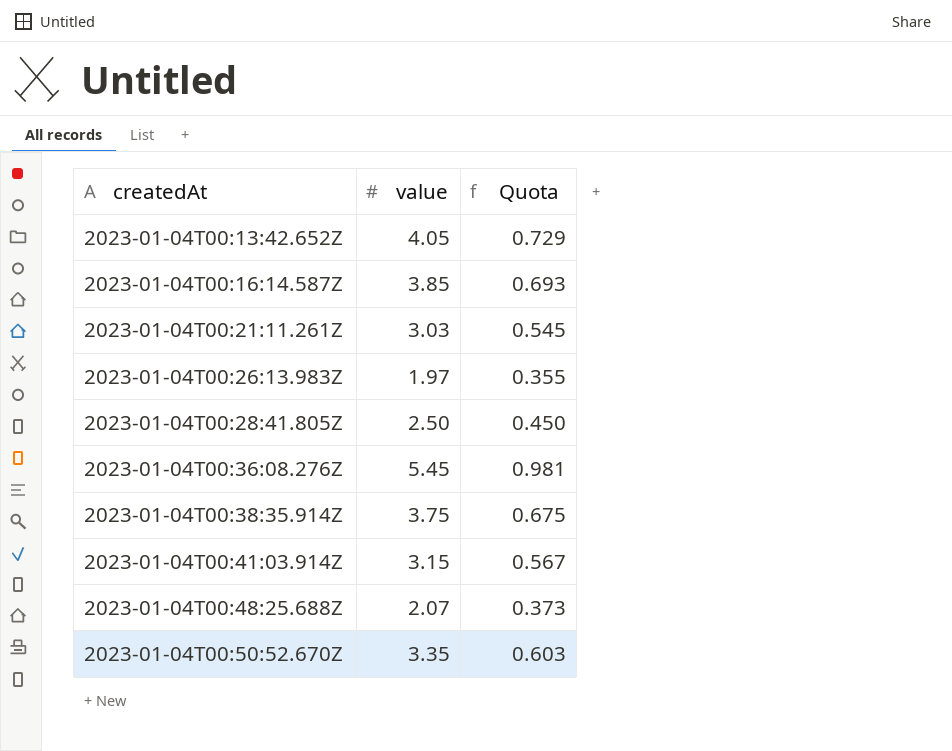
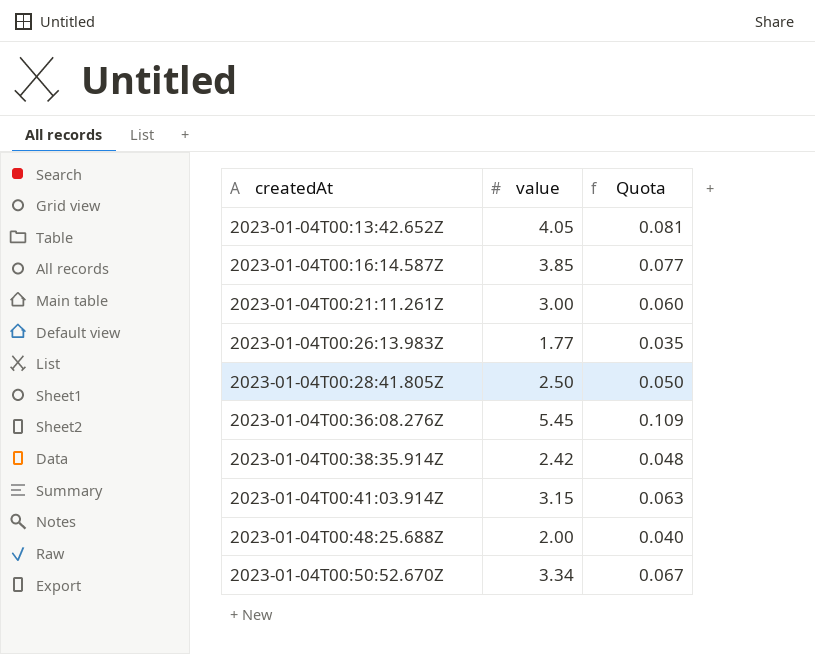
column Quota | formula: [value] * 0.18 -> [value] * 0.02
2023-01-04T00:21:11.261Z | value: 3.03 -> 3.00
2023-01-04T00:26:13.983Z | value: 1.97 -> 1.77
2023-01-04T00:38:35.914Z | value: 3.75 -> 2.42
2023-01-04T00:48:25.688Z | value: 2.07 -> 2.00
2023-01-04T00:50:52.670Z | value: 3.35 -> 3.34

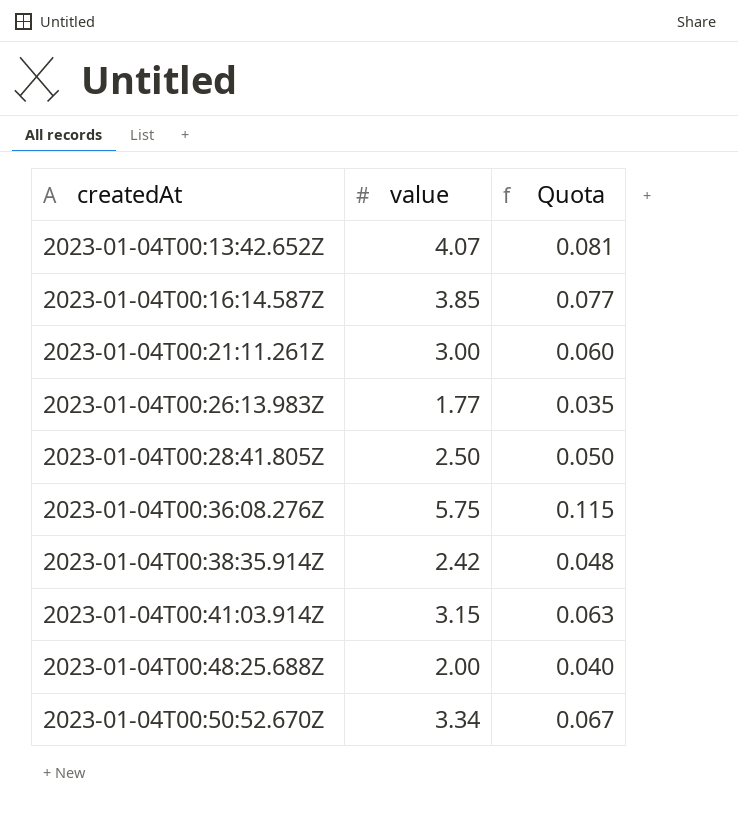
2023-01-04T00:13:42.652Z | value: 4.05 -> 4.07
2023-01-04T00:36:08.276Z | value: 5.45 -> 5.75
2023-01-04T00:36:08.276Z | Quota: 0.109 -> 0.115

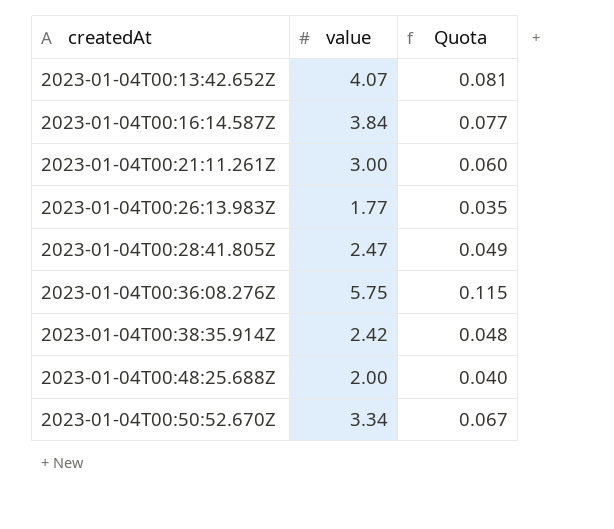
row 2023-01-04T00:41:03.914Z: 3.15 | 0.063 -> none
2023-01-04T00:16:14.587Z | value: 3.85 -> 3.84
2023-01-04T00:28:41.805Z | value: 2.50 -> 2.47
2023-01-04T00:28:41.805Z | Quota: 0.050 -> 0.049

